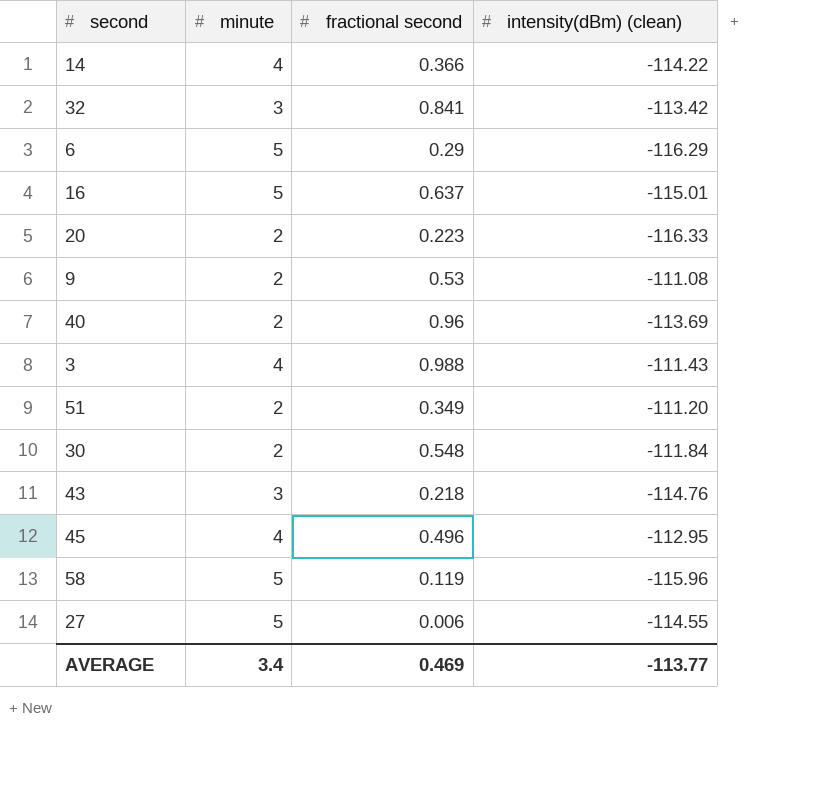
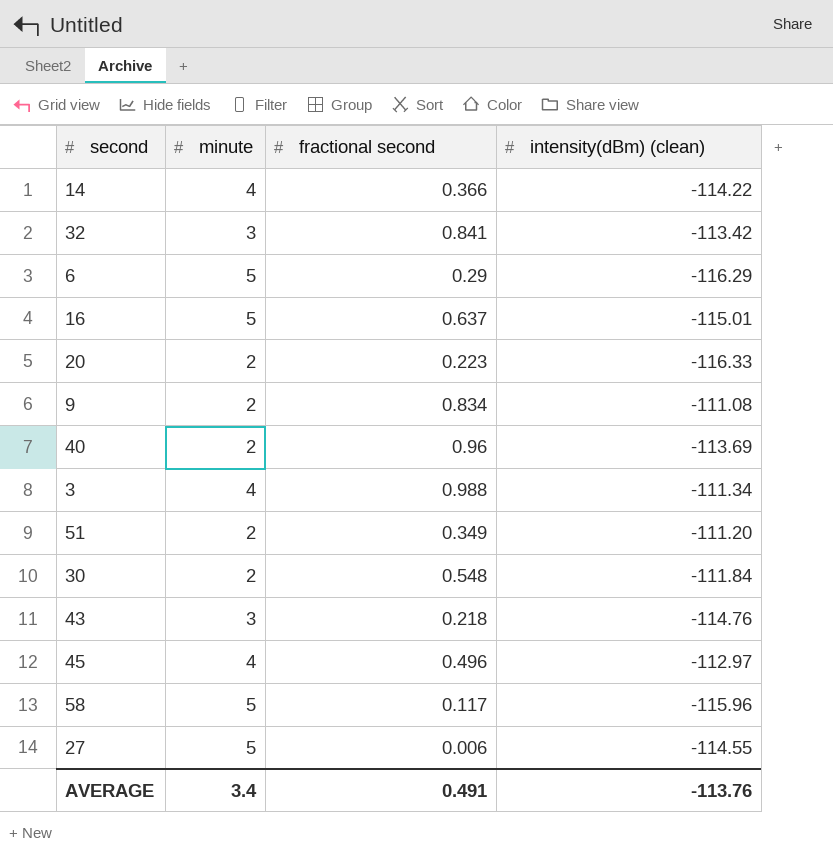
9 | fractional second: 0.53 -> 0.834
3 | intensity(dBm) (clean): -111.43 -> -111.34
45 | intensity(dBm) (clean): -112.95 -> -112.97
58 | fractional second: 0.119 -> 0.117
AVERAGE | fractional second: 0.469 -> 0.491
AVERAGE | intensity(dBm) (clean): -113.77 -> -113.76

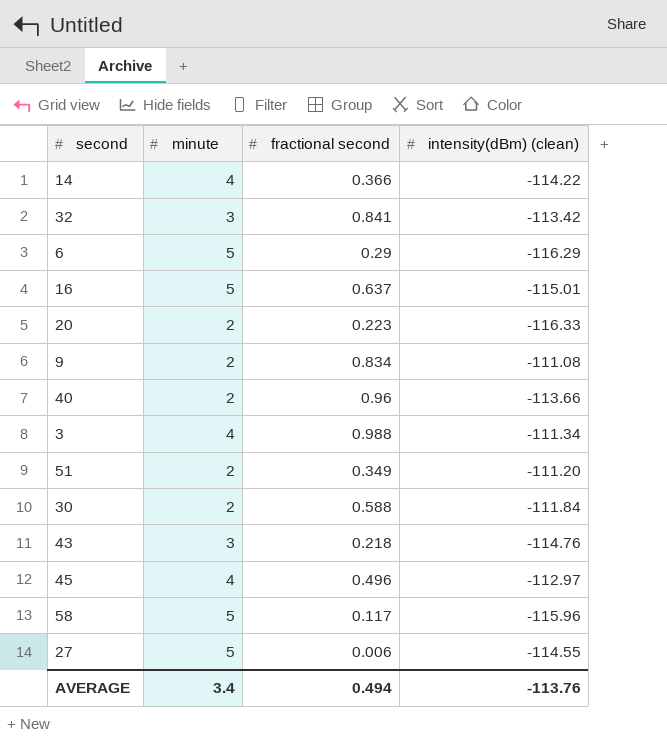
40 | intensity(dBm) (clean): -113.69 -> -113.66
30 | fractional second: 0.548 -> 0.588
AVERAGE | fractional second: 0.491 -> 0.494

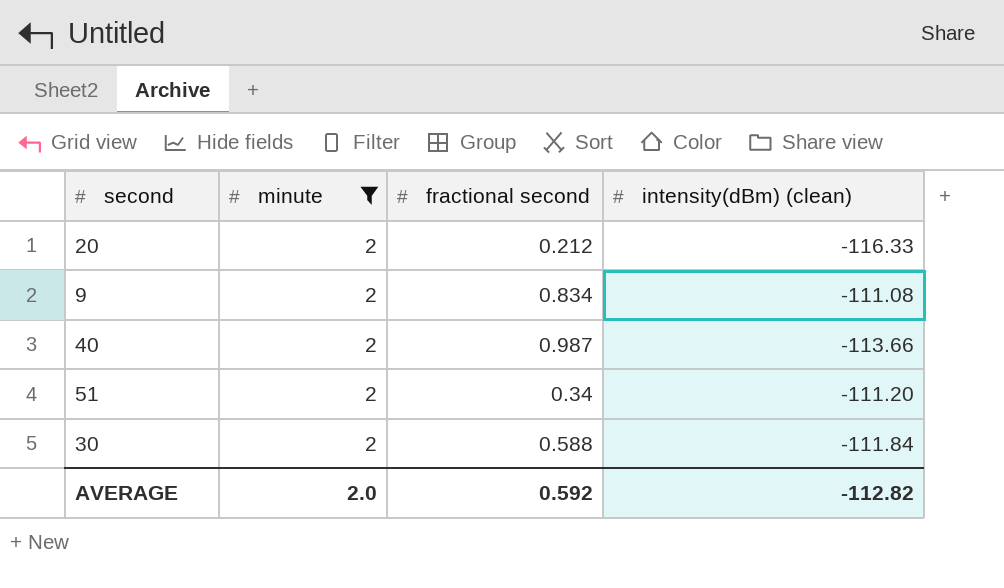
filter: none -> minute = 2
20 | fractional second: 0.223 -> 0.212
40 | fractional second: 0.96 -> 0.987
51 | fractional second: 0.349 -> 0.34
AVERAGE | minute: 3.4 -> 2.0
AVERAGE | fractional second: 0.494 -> 0.592
AVERAGE | intensity(dBm) (clean): -113.76 -> -112.82

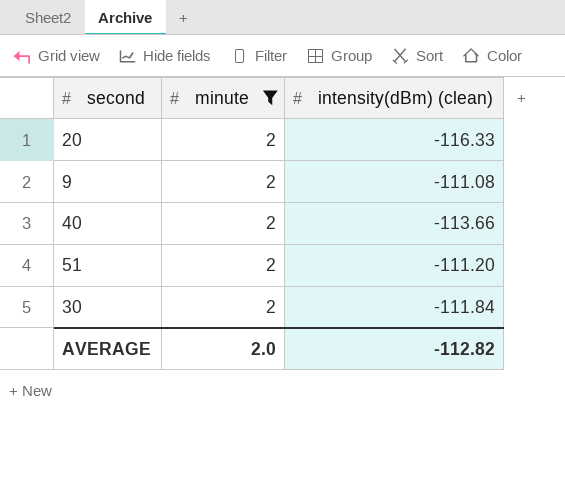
column fractional second | position: 3 -> none

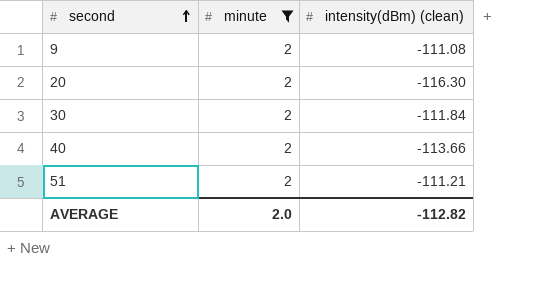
row order: none -> second ascending
20 | intensity(dBm) (clean): -116.33 -> -116.30
51 | intensity(dBm) (clean): -111.20 -> -111.21

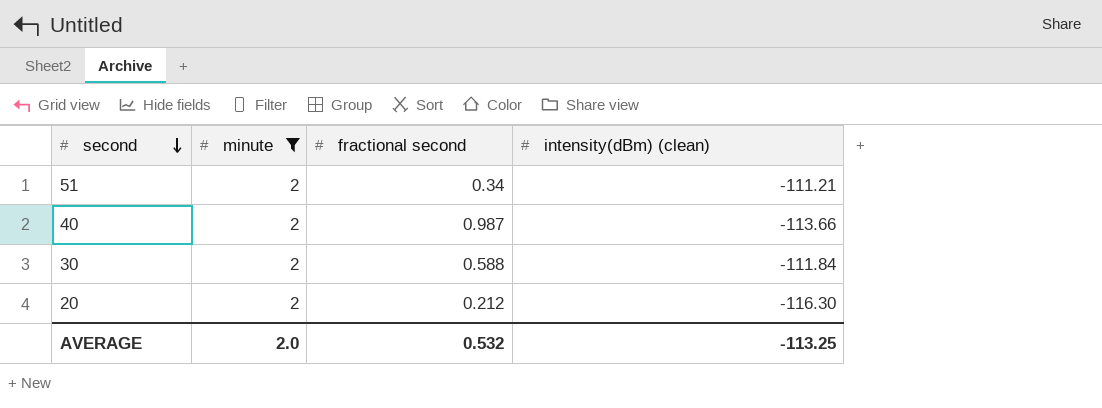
row order: second ascending -> second descending
column fractional second | position: none -> 3
row 9: 2 | -111.08 -> none
AVERAGE | intensity(dBm) (clean): -112.82 -> -113.25

